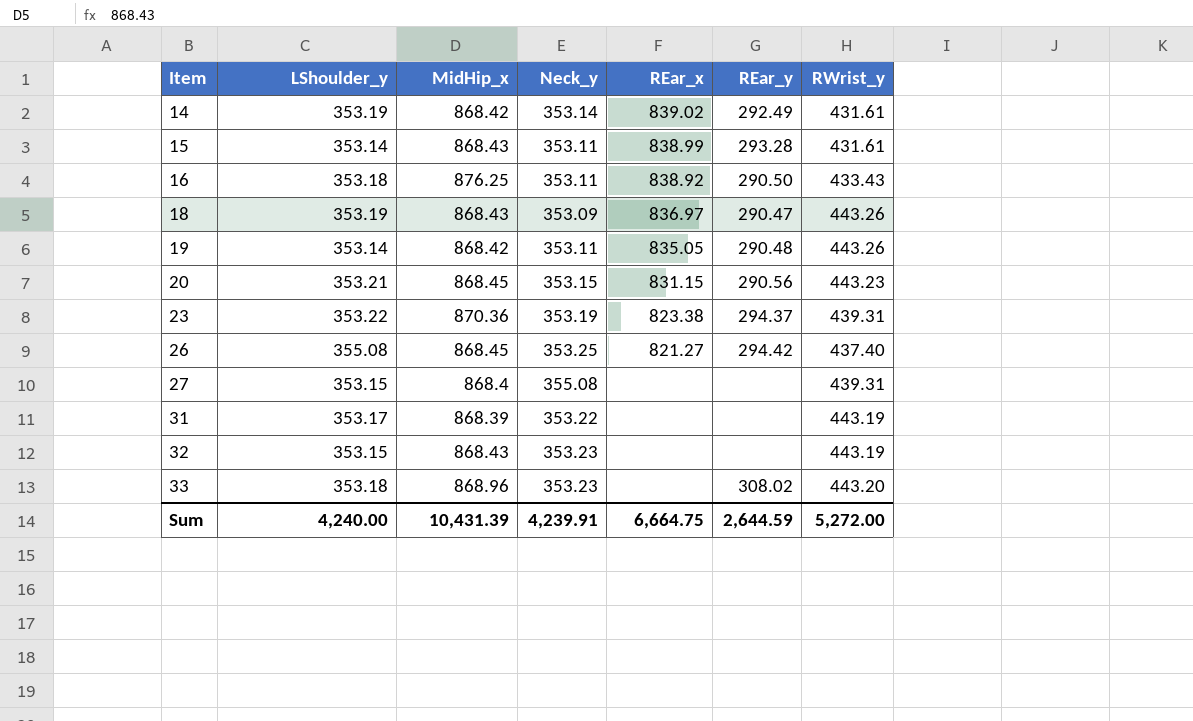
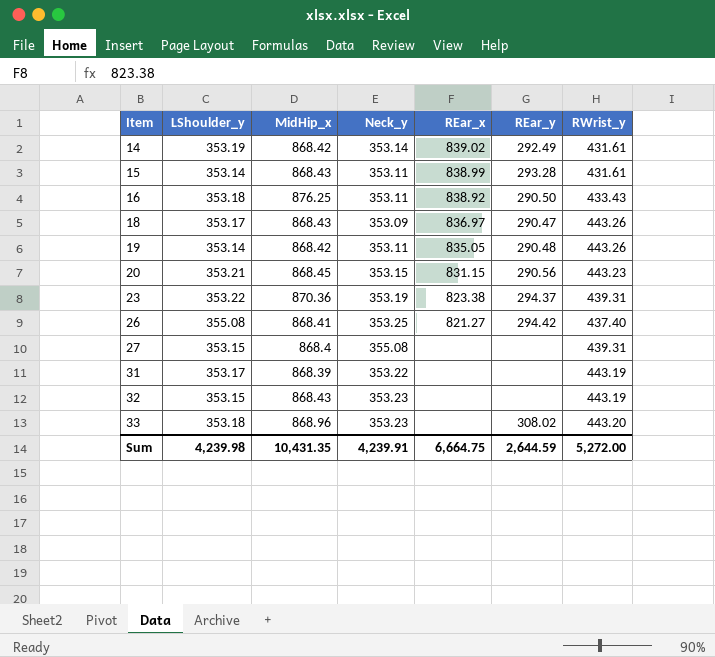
18 | LShoulder_y: 353.19 -> 353.17
26 | MidHip_x: 868.45 -> 868.41
Sum | LShoulder_y: 4,240.00 -> 4,239.98
Sum | MidHip_x: 10,431.39 -> 10,431.35

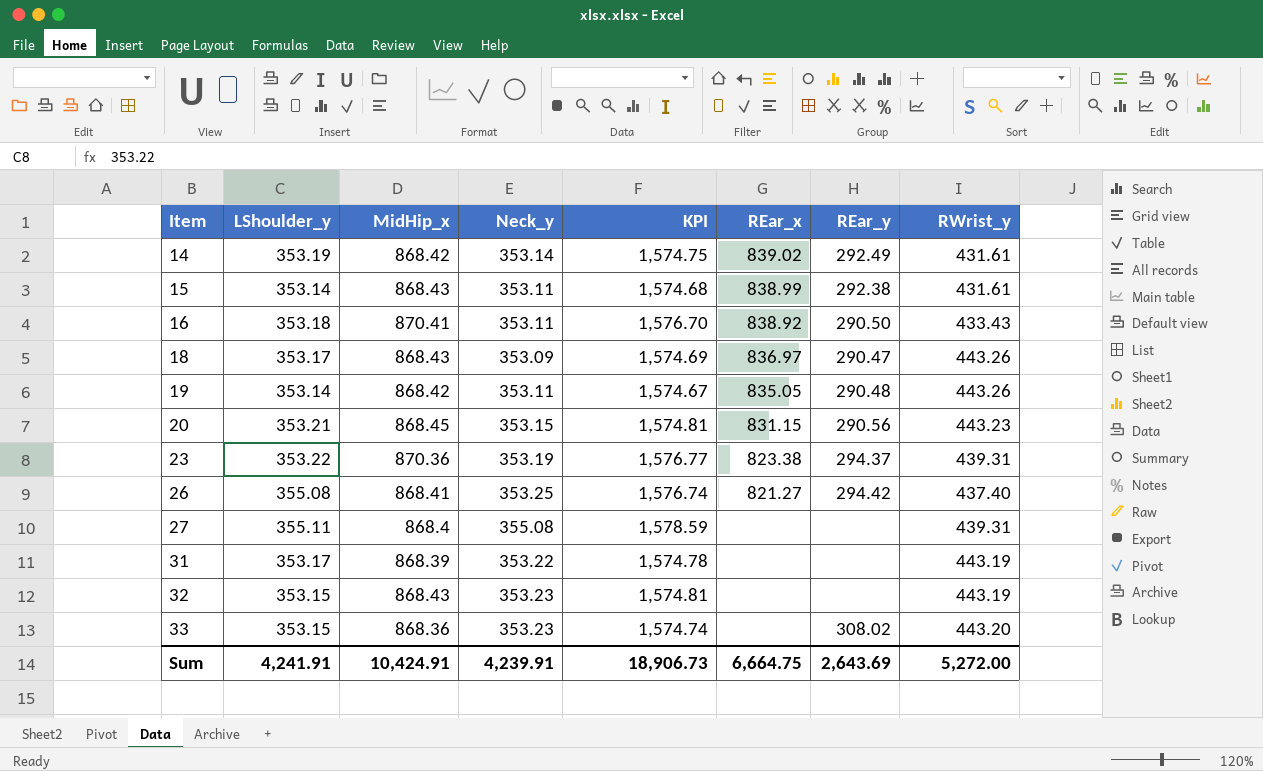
column KPI | formula: none -> [LShoulder_y] + [MidHip_x] + [Neck_y]
15 | REar_y: 293.28 -> 292.38
16 | MidHip_x: 876.25 -> 870.41
27 | LShoulder_y: 353.15 -> 355.11
33 | LShoulder_y: 353.18 -> 353.15
33 | MidHip_x: 868.96 -> 868.36
Sum | LShoulder_y: 4,239.98 -> 4,241.91
Sum | MidHip_x: 10,431.35 -> 10,424.91
Sum | REar_y: 2,644.59 -> 2,643.69

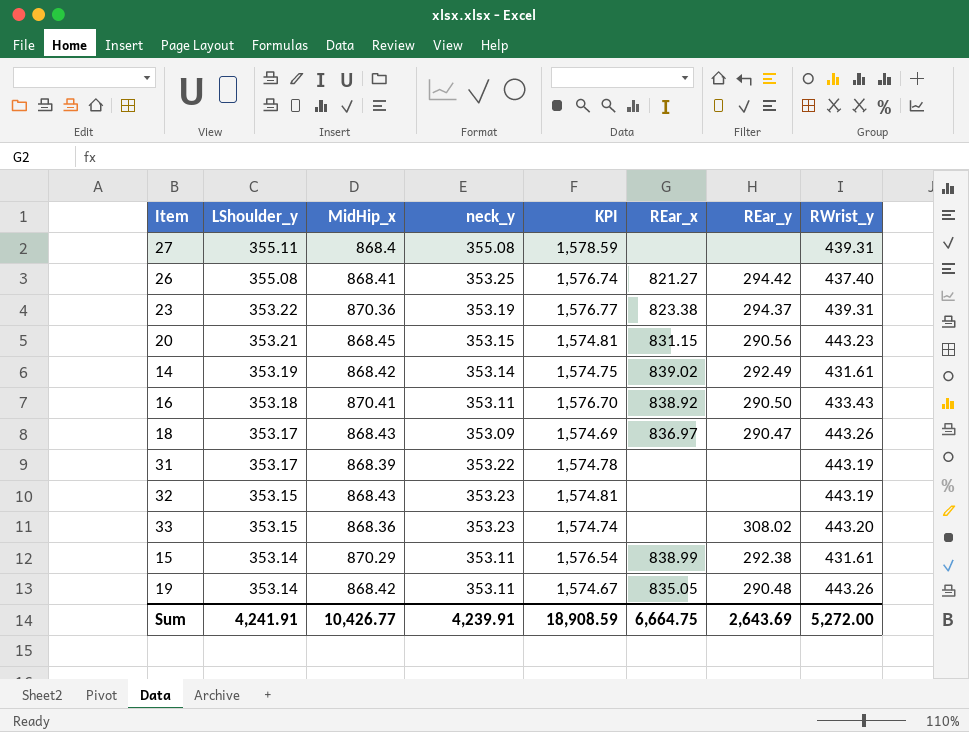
row order: Item ascending -> LShoulder_y descending
column name: Neck_y -> neck_y
15 | MidHip_x: 868.43 -> 870.29
15 | KPI: 1,574.68 -> 1,576.54
Sum | MidHip_x: 10,424.91 -> 10,426.77
Sum | KPI: 18,906.73 -> 18,908.59

